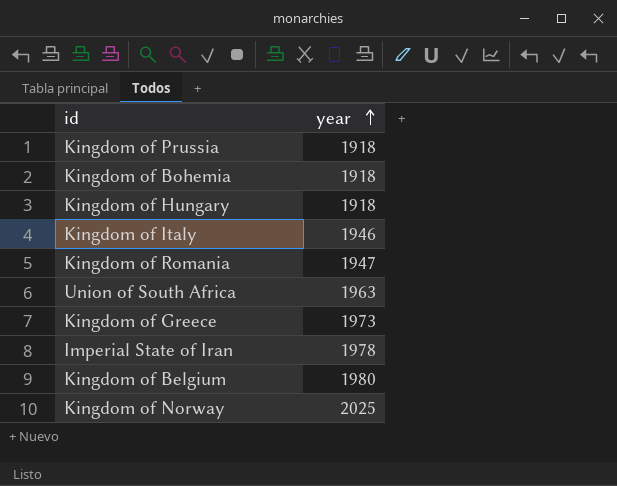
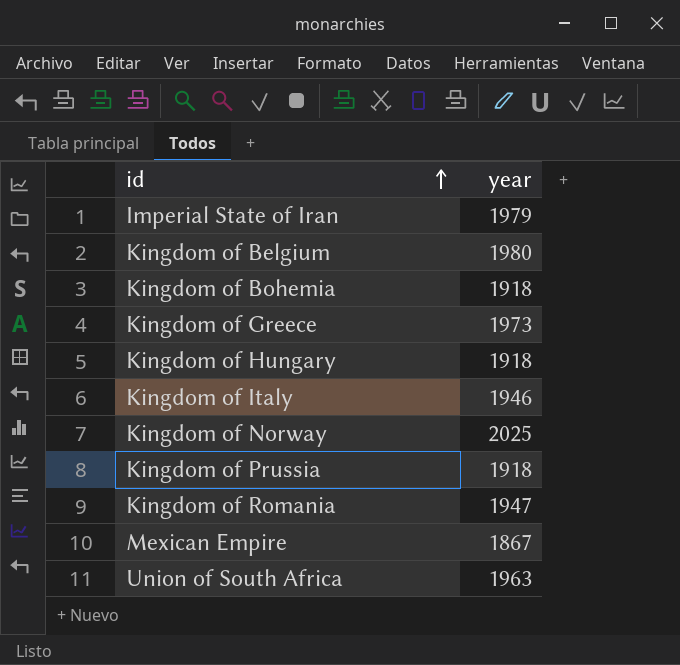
row order: year ascending -> id ascending
Imperial State of Iran | year: 1978 -> 1979
row Mexican Empire: none -> 1867

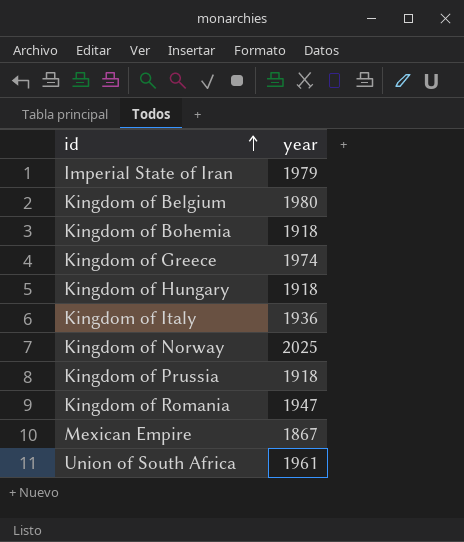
Kingdom of Greece | year: 1973 -> 1974
Kingdom of Italy | year: 1946 -> 1936
Union of South Africa | year: 1963 -> 1961

